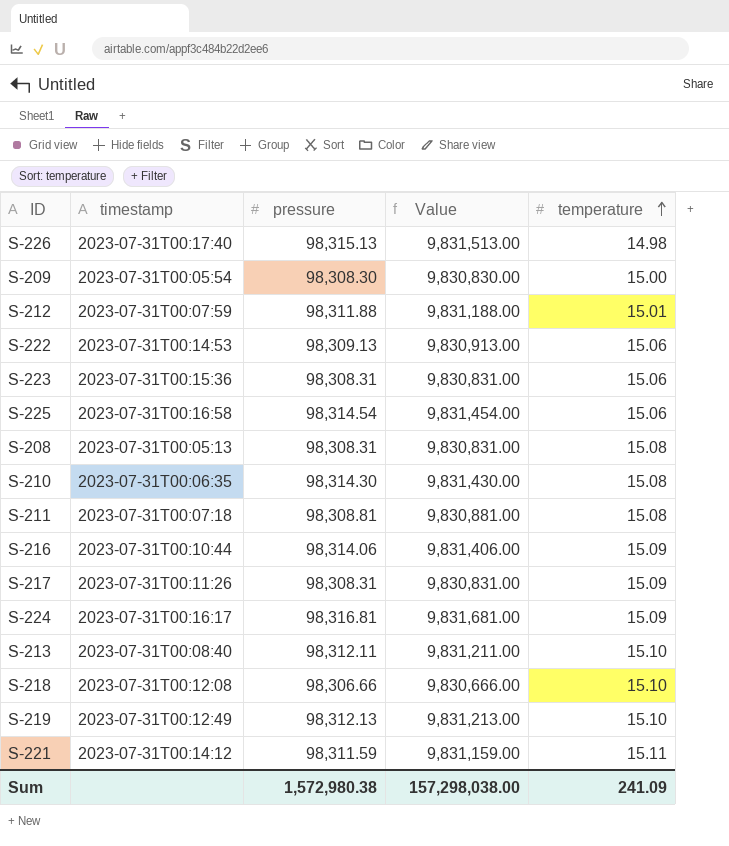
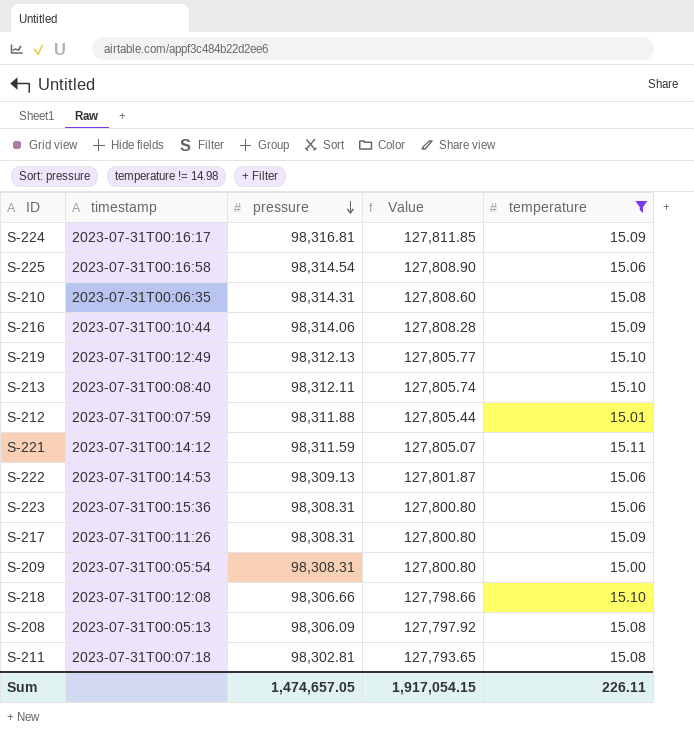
filter: none -> temperature != 14.98
row order: temperature ascending -> pressure descending
column Value | formula: [pressure] * 100 -> [pressure] * 1.3
S-210 | pressure: 98,314.30 -> 98,314.31
S-209 | pressure: 98,308.30 -> 98,308.31
S-208 | pressure: 98,308.31 -> 98,306.09
S-211 | pressure: 98,308.81 -> 98,302.81
Sum | pressure: 1,572,980.38 -> 1,474,657.05
Sum | Value: 157,298,038.00 -> 1,917,054.15
Sum | temperature: 241.09 -> 226.11

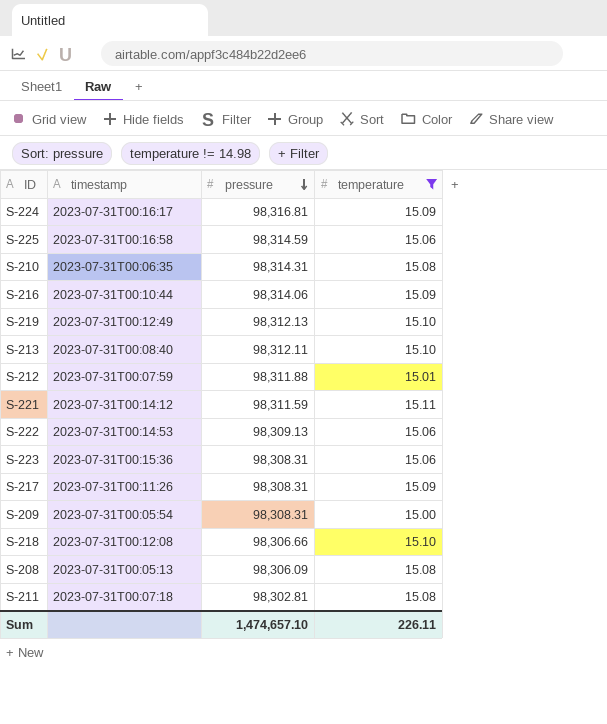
column Value | formula: [pressure] * 1.3 -> none
S-225 | pressure: 98,314.54 -> 98,314.59
Sum | pressure: 1,474,657.05 -> 1,474,657.10

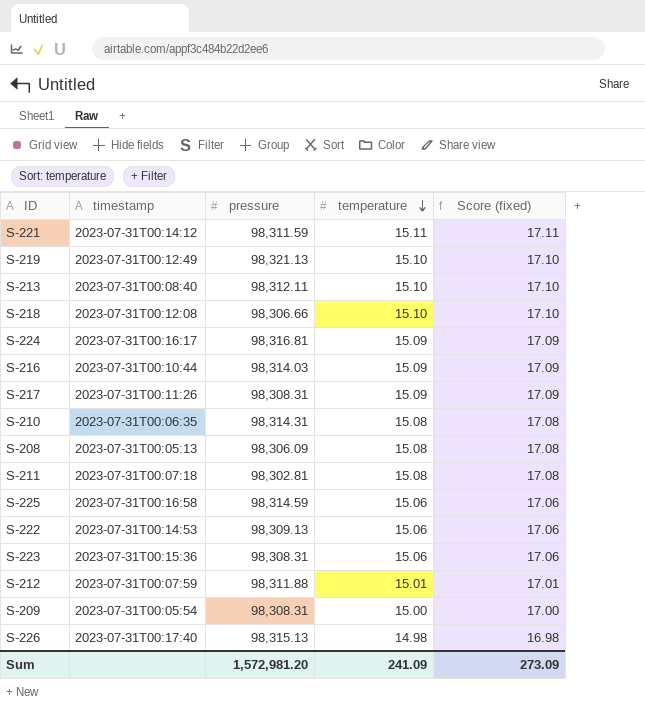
filter: temperature != 14.98 -> none
row order: pressure descending -> temperature descending
column Score (fixed) | formula: none -> [temperature] + 2
S-219 | pressure: 98,312.13 -> 98,321.13
S-216 | pressure: 98,314.06 -> 98,314.03
Sum | pressure: 1,474,657.10 -> 1,572,981.20
Sum | temperature: 226.11 -> 241.09

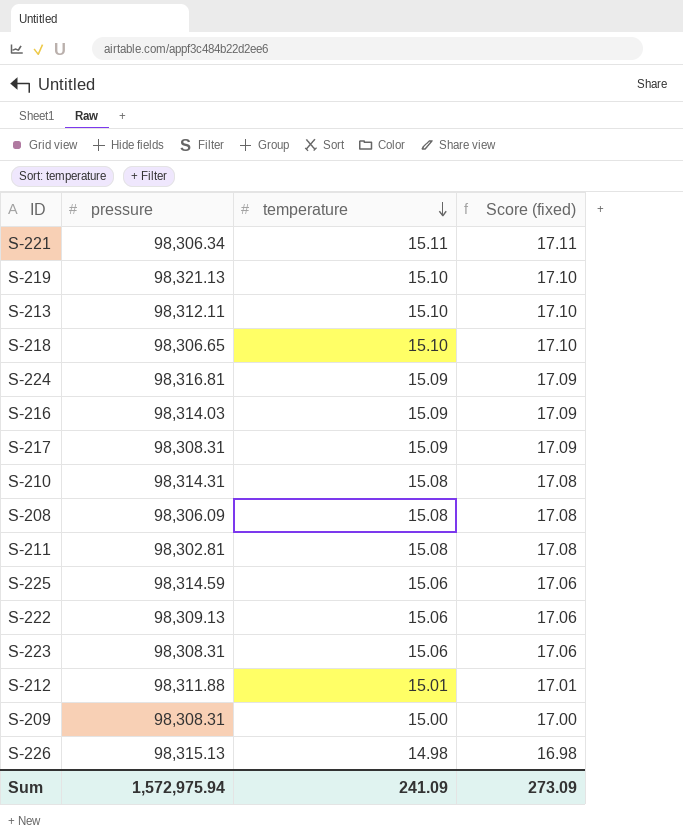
column timestamp | position: 2 -> none
S-221 | pressure: 98,311.59 -> 98,306.34
S-218 | pressure: 98,306.66 -> 98,306.65
Sum | pressure: 1,572,981.20 -> 1,572,975.94

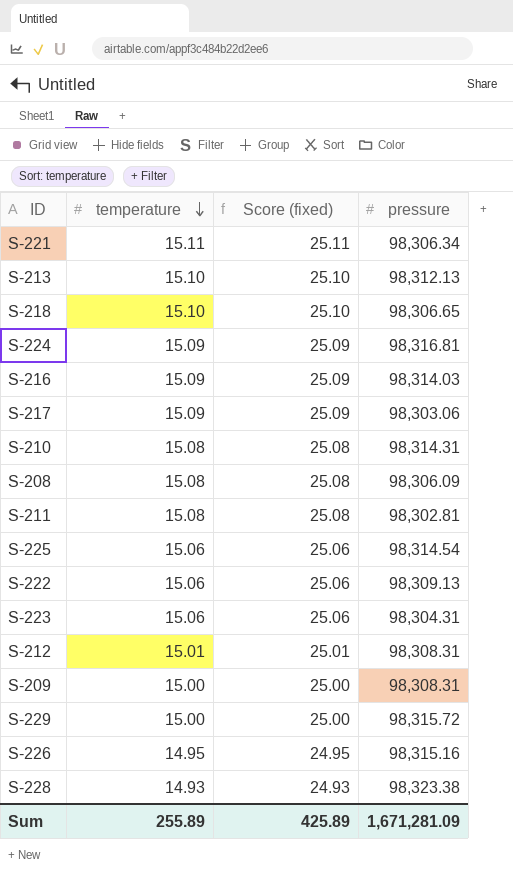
column Score (fixed) | formula: [temperature] + 2 -> [temperature] + 10
column pressure | position: 2 -> 4
row S-219: 98,321.13 | 15.10 | 17.10 -> none
S-213 | pressure: 98,312.11 -> 98,312.13
S-217 | pressure: 98,308.31 -> 98,303.06
S-225 | pressure: 98,314.59 -> 98,314.54
S-223 | pressure: 98,308.31 -> 98,304.31
S-212 | pressure: 98,311.88 -> 98,308.31
row S-229: none -> 15.00 | 25.00 | 98,315.72
S-226 | temperature: 14.98 -> 14.95
S-226 | pressure: 98,315.13 -> 98,315.16
row S-228: none -> 14.93 | 24.93 | 98,323.38
Sum | temperature: 241.09 -> 255.89
Sum | Score (fixed): 273.09 -> 425.89
Sum | pressure: 1,572,975.94 -> 1,671,281.09

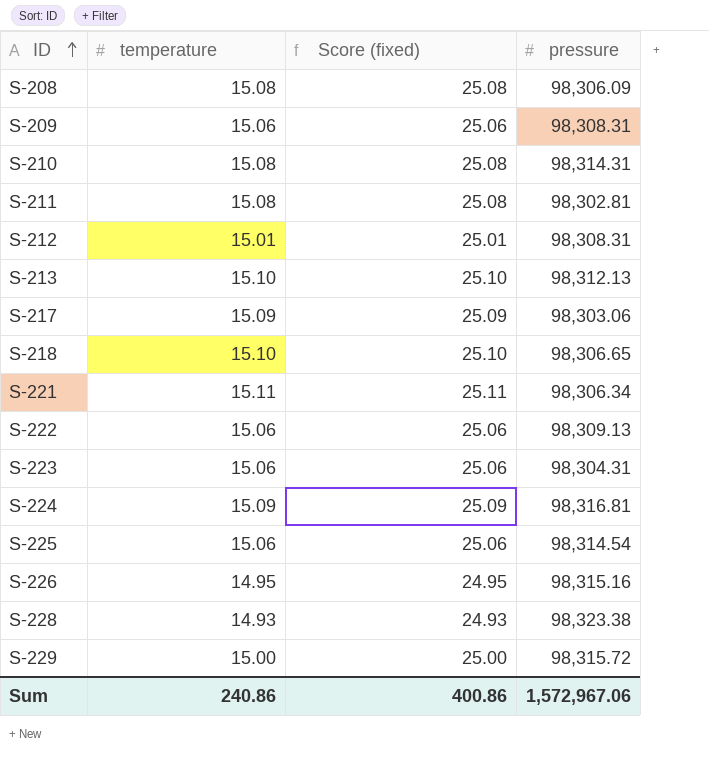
row order: temperature descending -> ID ascending
row S-216: 15.09 | 25.09 | 98,314.03 -> none
S-209 | temperature: 15.00 -> 15.06
S-209 | Score (fixed): 25.00 -> 25.06
Sum | temperature: 255.89 -> 240.86
Sum | Score (fixed): 425.89 -> 400.86
Sum | pressure: 1,671,281.09 -> 1,572,967.06

